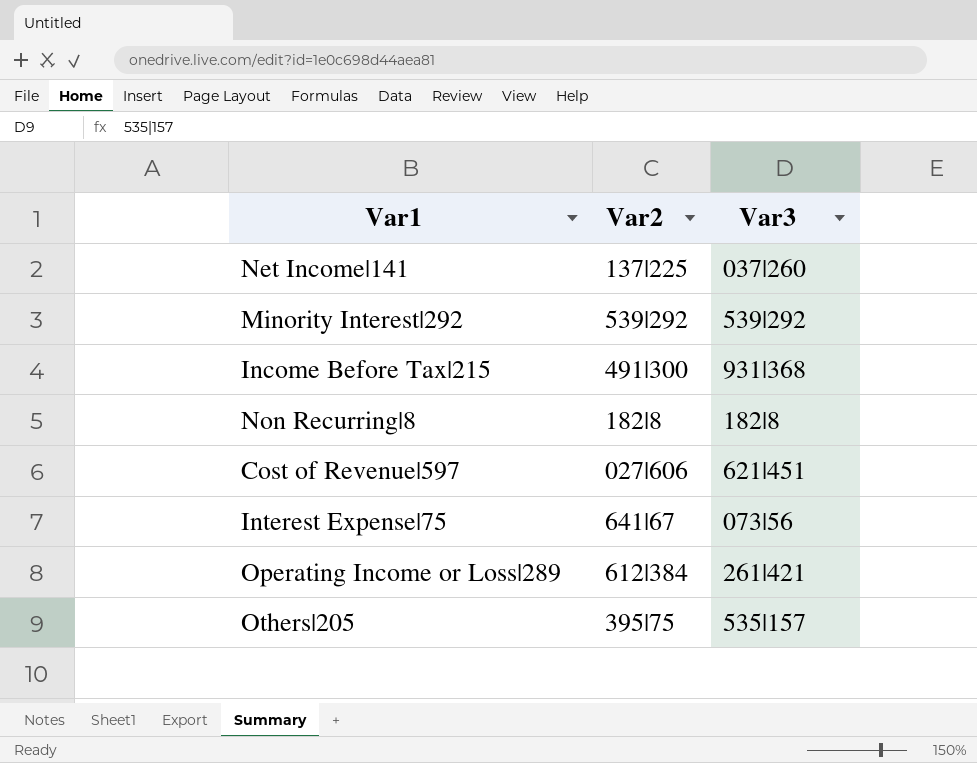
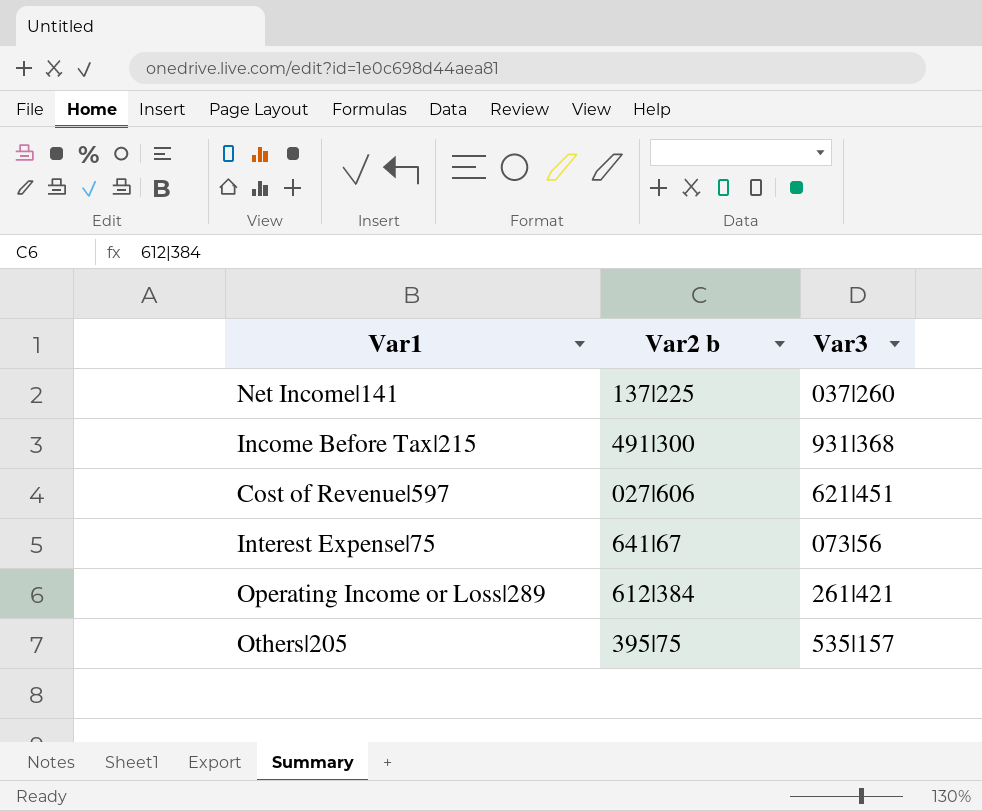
column name: Var2 -> Var2 b
row Minority Interest|292: 539|292 | 539|292 -> none
row Non Recurring|8: 182|8 | 182|8 -> none

